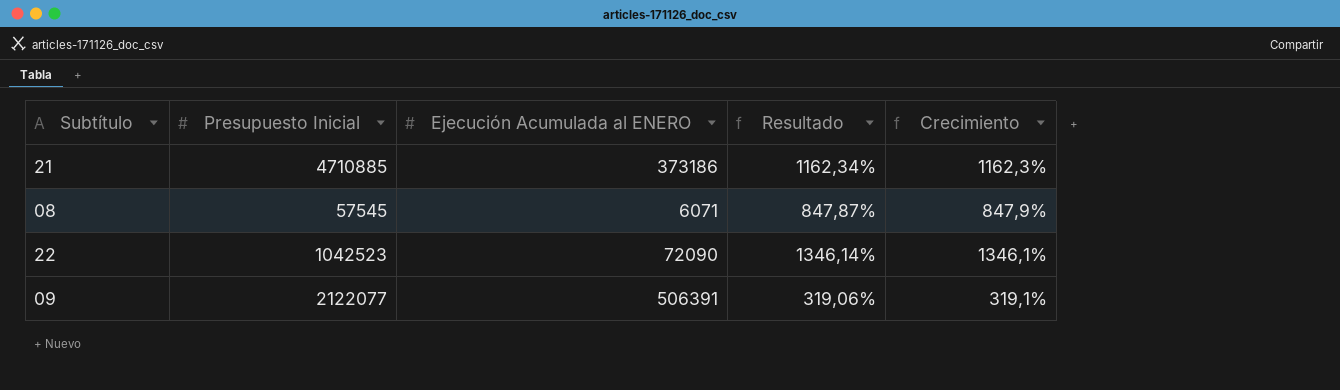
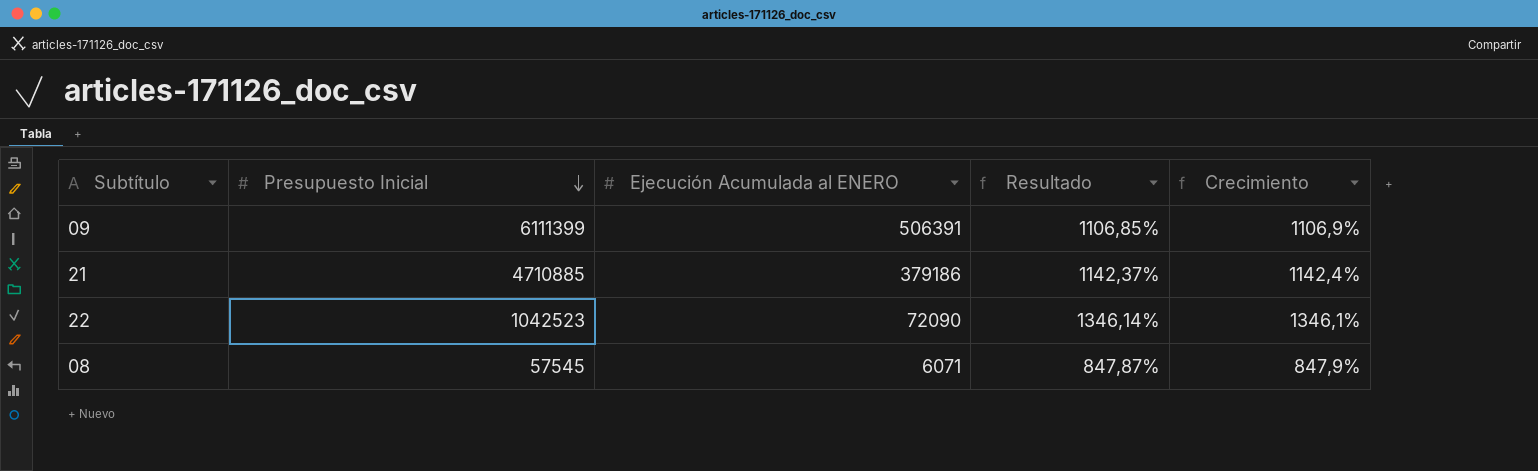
row order: none -> Presupuesto Inicial descending
09 | Presupuesto Inicial: 2122077 -> 6111399
09 | Resultado: 319,06% -> 1106,85%
09 | Crecimiento: 319,1% -> 1106,9%
21 | Ejecución Acumulada al ENERO: 373186 -> 379186
21 | Resultado: 1162,34% -> 1142,37%
21 | Crecimiento: 1162,3% -> 1142,4%

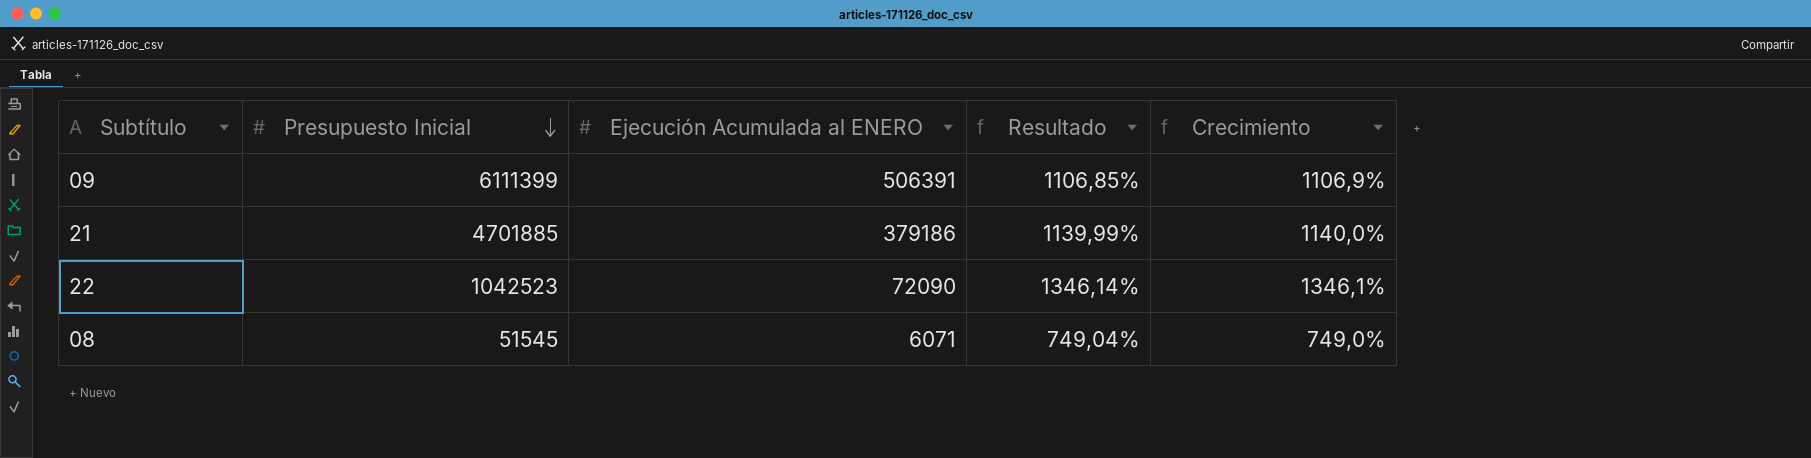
21 | Presupuesto Inicial: 4710885 -> 4701885
21 | Resultado: 1142,37% -> 1139,99%
21 | Crecimiento: 1142,4% -> 1140,0%
08 | Presupuesto Inicial: 57545 -> 51545
08 | Resultado: 847,87% -> 749,04%
08 | Crecimiento: 847,9% -> 749,0%

